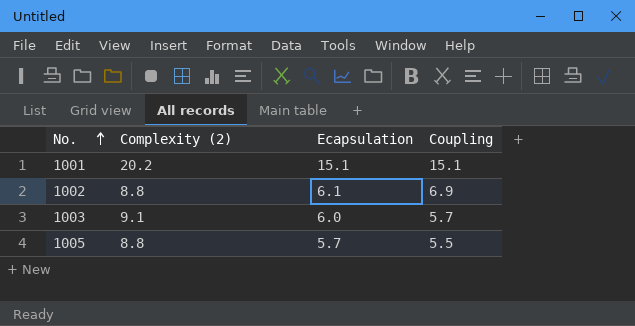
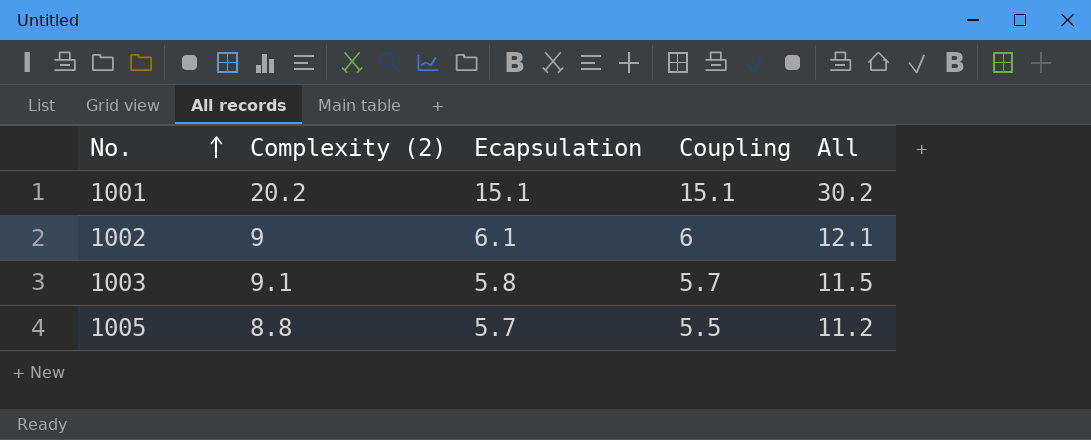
column All | formula: none -> [Ecapsulation] + [Coupling]
1002 | Complexity (2): 8.8 -> 9
1002 | Coupling: 6.9 -> 6
1003 | Ecapsulation: 6.0 -> 5.8

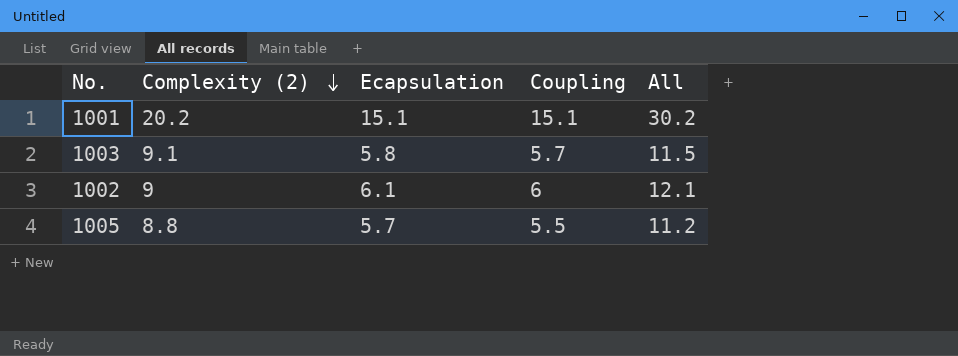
row order: No. ascending -> Complexity (2) descending

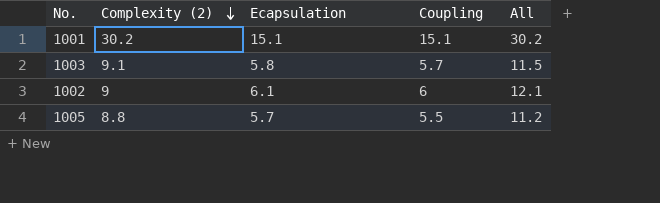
1001 | Complexity (2): 20.2 -> 30.2

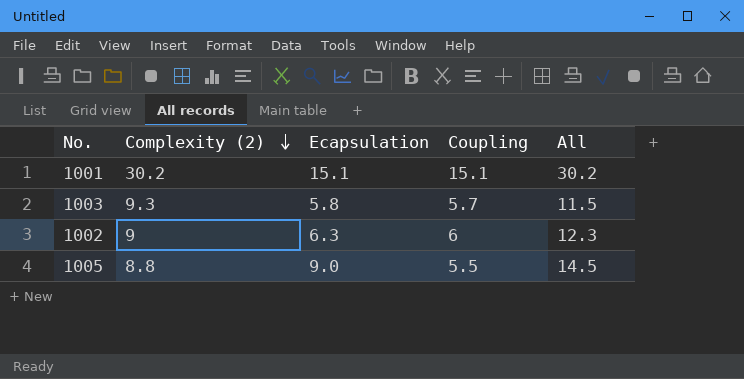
1003 | Complexity (2): 9.1 -> 9.3
1002 | Ecapsulation: 6.1 -> 6.3
1002 | All: 12.1 -> 12.3
1005 | Ecapsulation: 5.7 -> 9.0
1005 | All: 11.2 -> 14.5

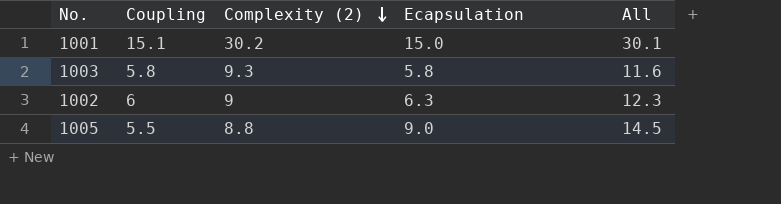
column Coupling | position: 4 -> 2
1001 | Ecapsulation: 15.1 -> 15.0
1001 | All: 30.2 -> 30.1
1003 | Coupling: 5.7 -> 5.8
1003 | All: 11.5 -> 11.6

